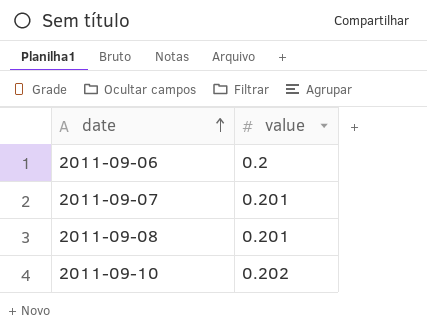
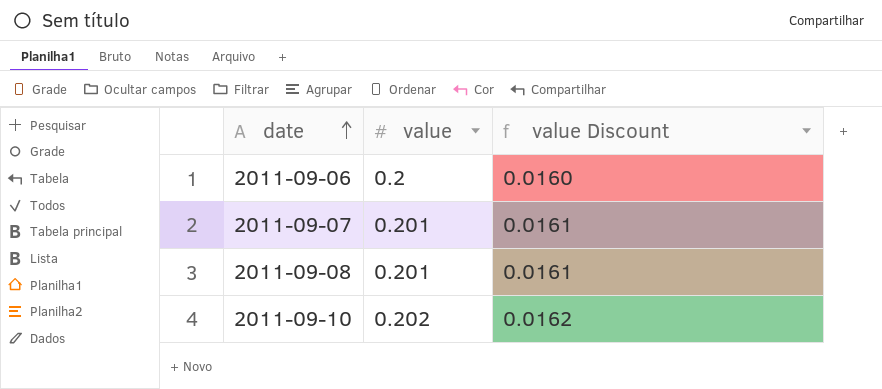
column value Discount | formula: none -> [value] * 0.08

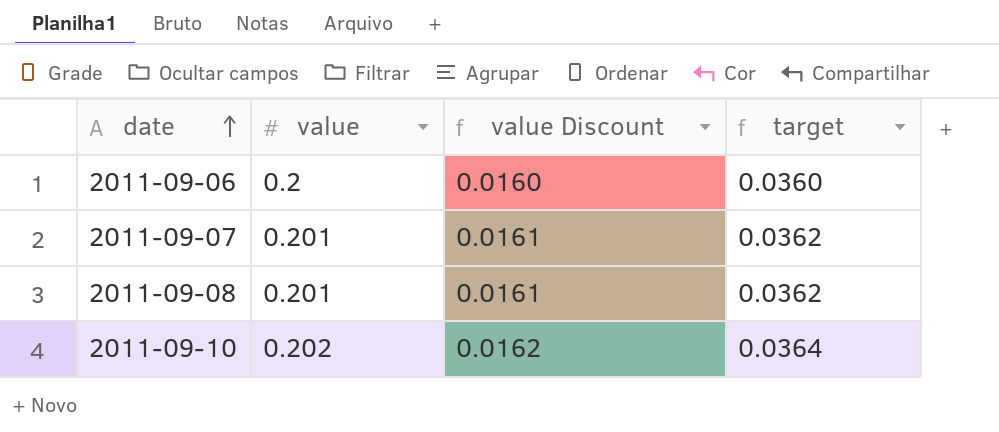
column target | formula: none -> [value] * 0.18

